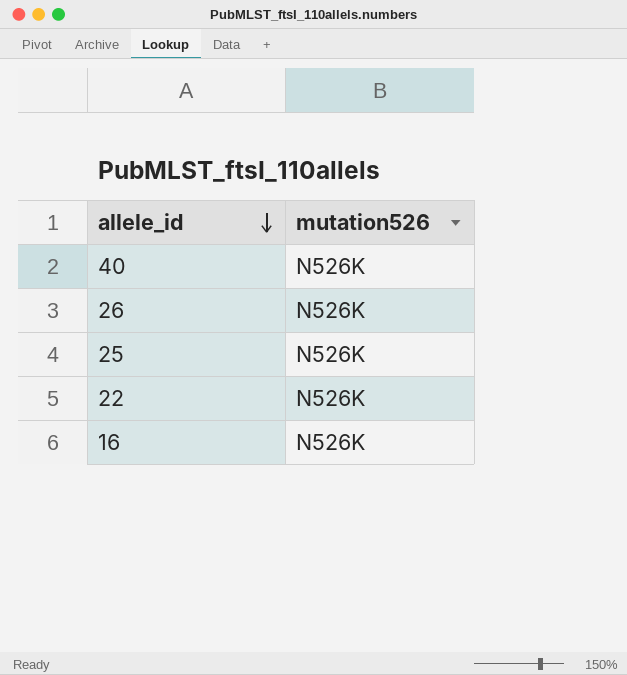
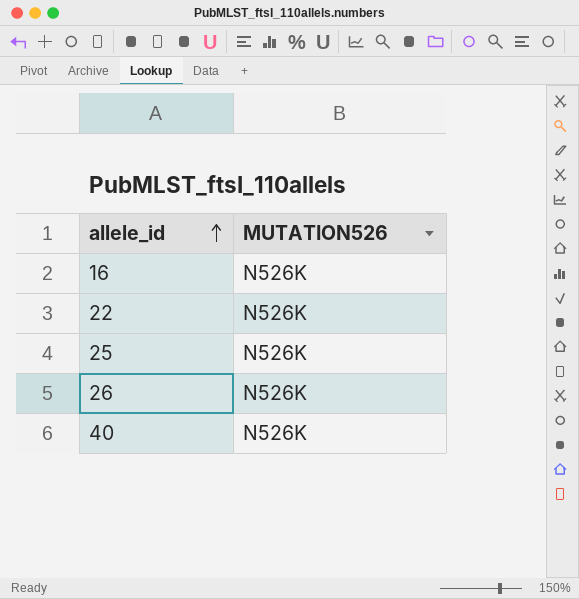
row order: allele_id descending -> allele_id ascending
column name: mutation526 -> MUTATION526

